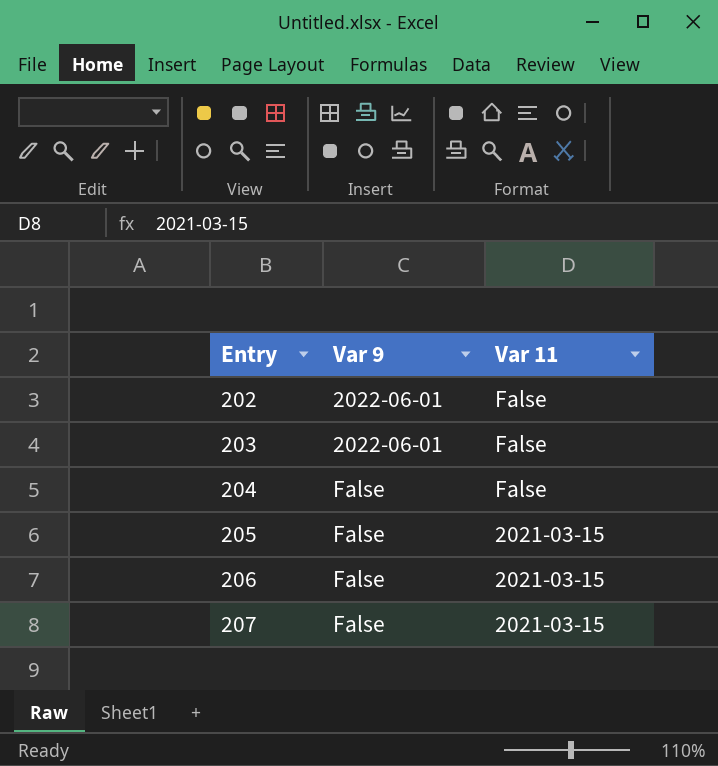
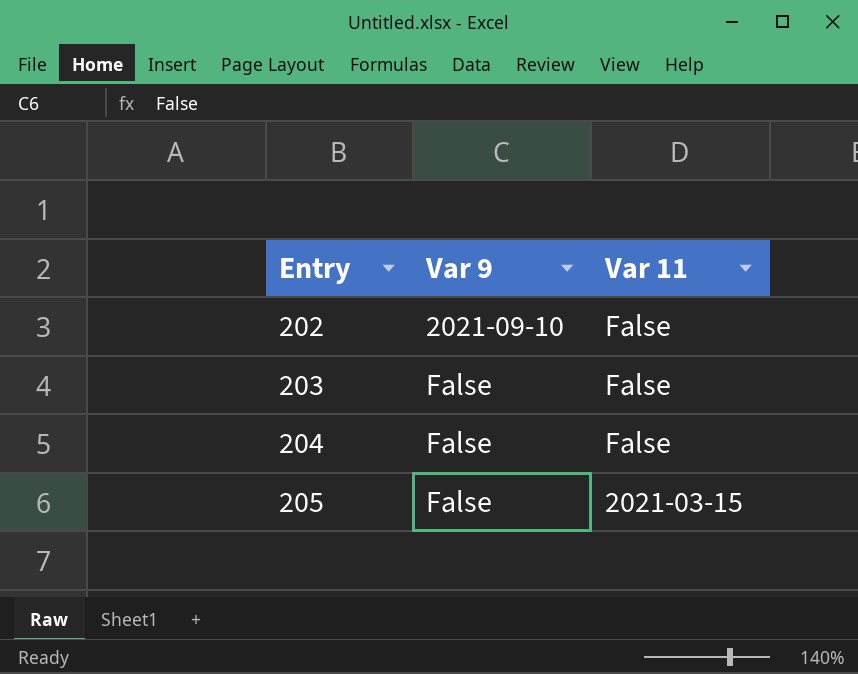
row 206: False | 2021-03-15 -> none
row 207: False | 2021-03-15 -> none
202 | Var 9: 2022-06-01 -> 2021-09-10
203 | Var 9: 2022-06-01 -> False

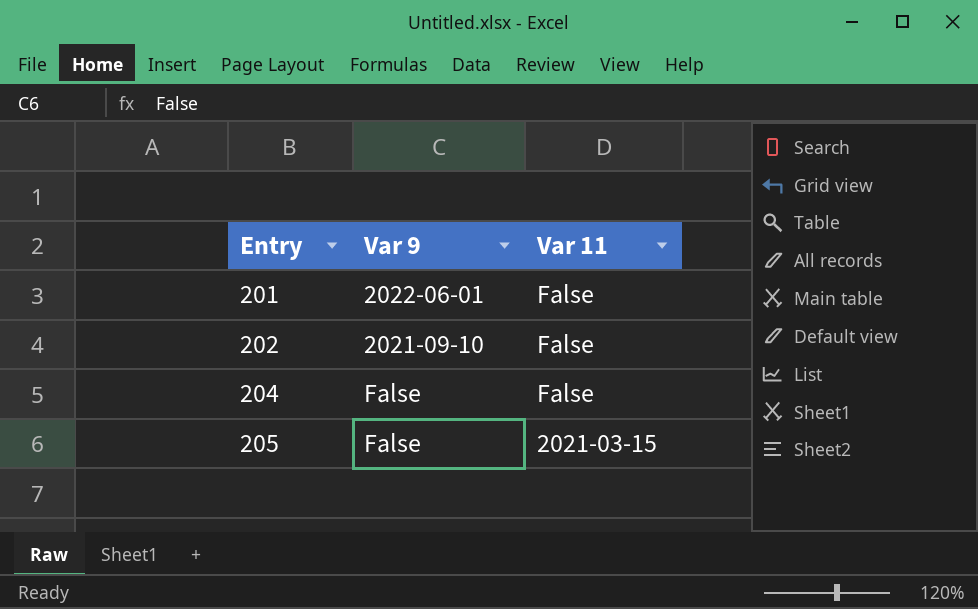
row 203: False | False -> none
row 201: none -> 2022-06-01 | False

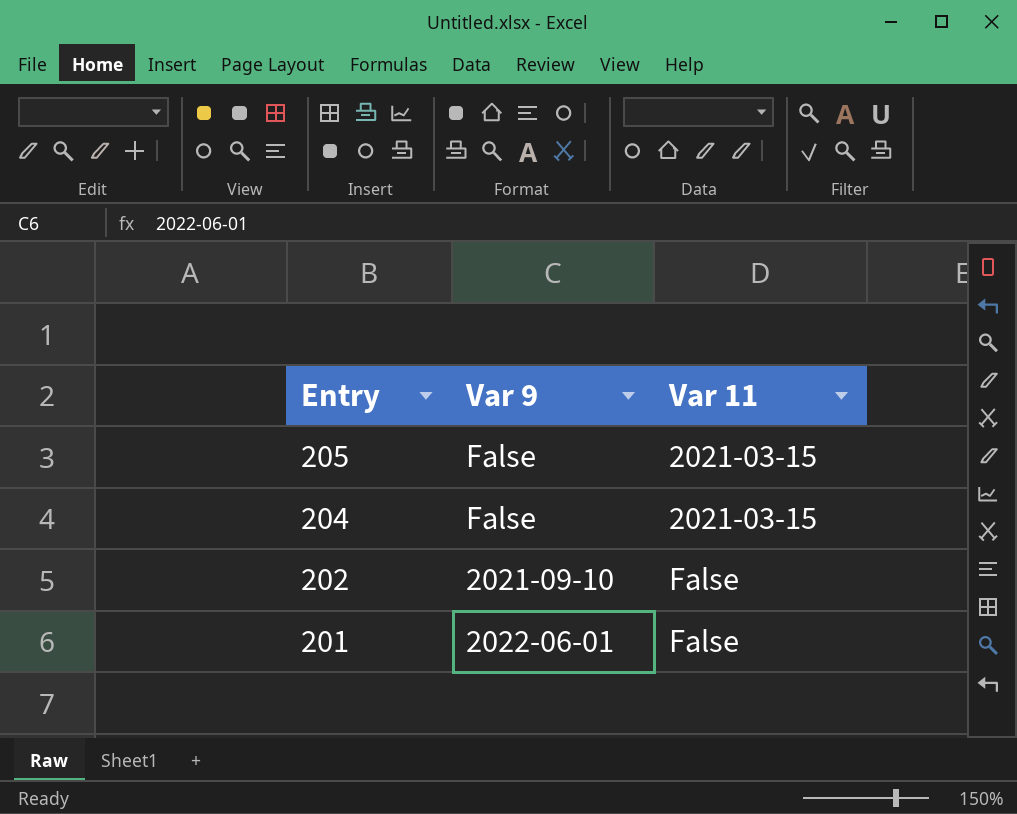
row order: Entry ascending -> Entry descending
204 | Var 11: False -> 2021-03-15

